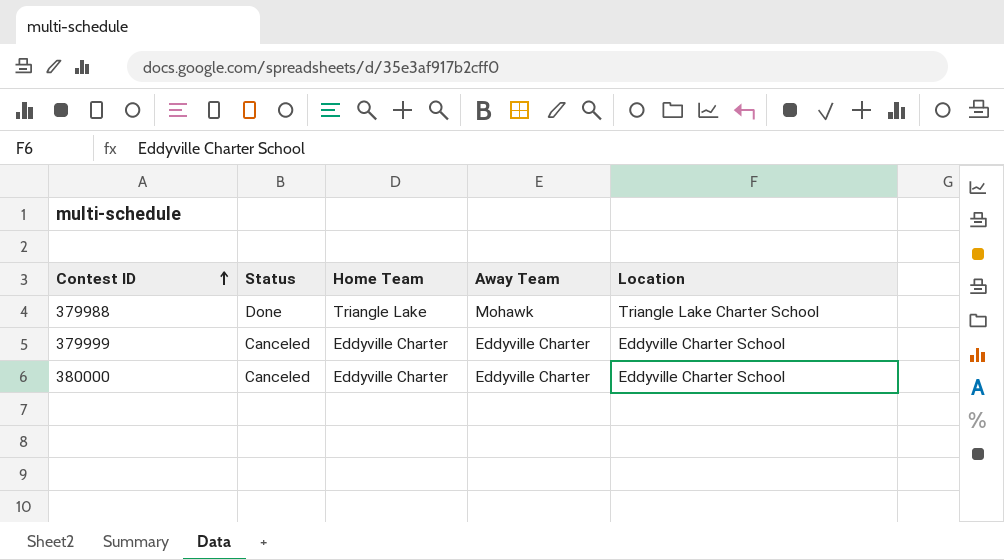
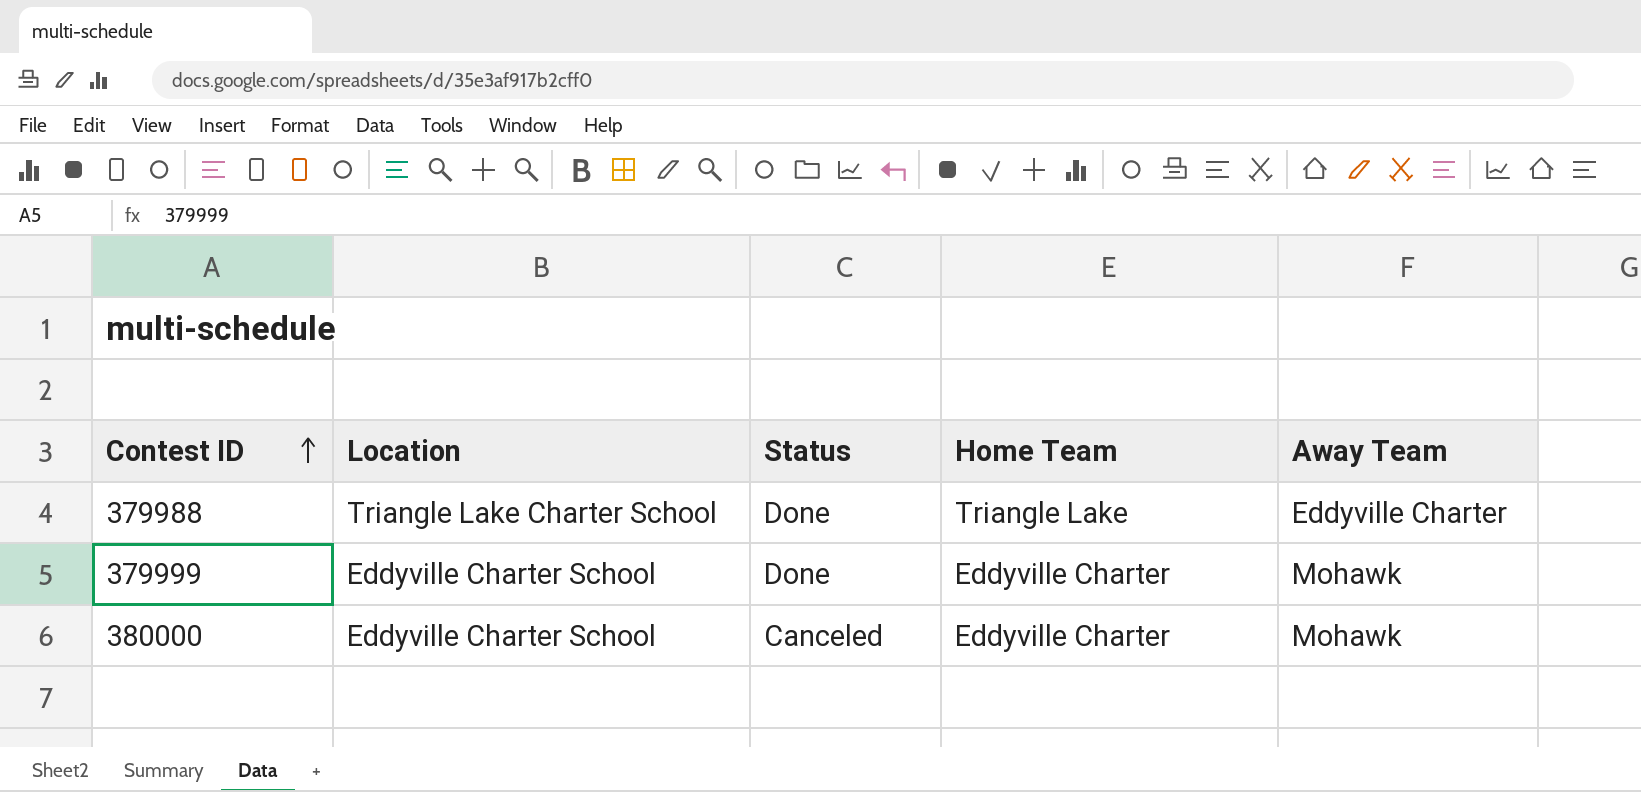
column Location | position: 5 -> 2
379988 | Away Team: Mohawk -> Eddyville Charter
379999 | Status: Canceled -> Done
379999 | Away Team: Eddyville Charter -> Mohawk
380000 | Away Team: Eddyville Charter -> Mohawk

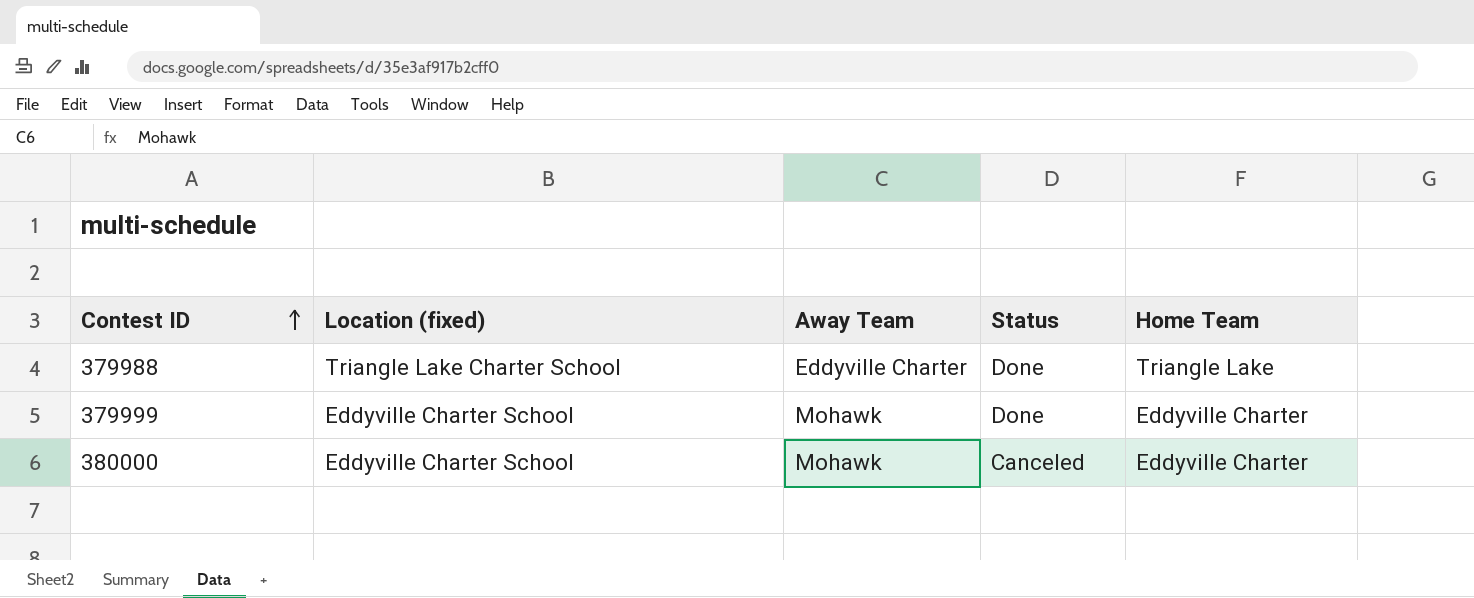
column name: Location -> Location (fixed)
column Away Team | position: 5 -> 3

